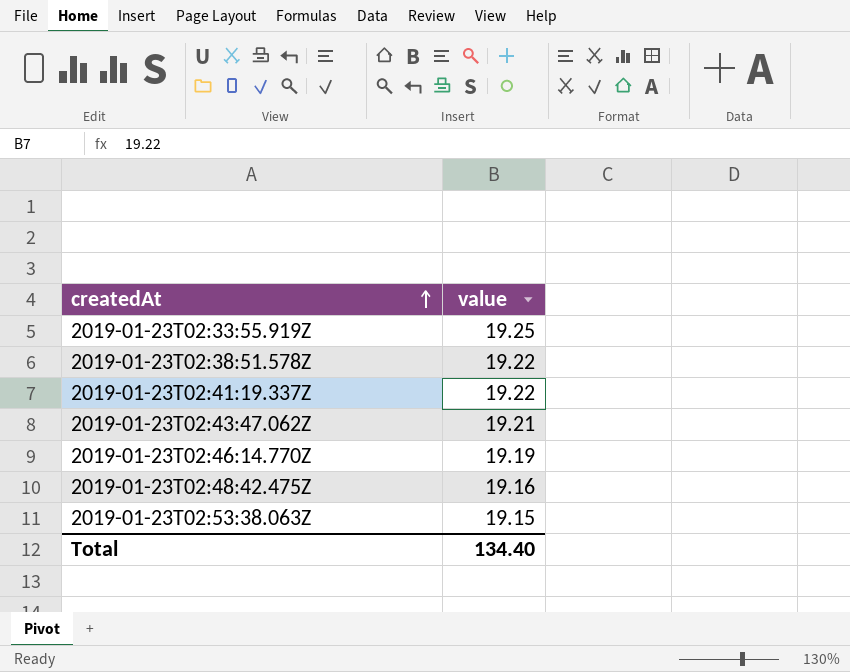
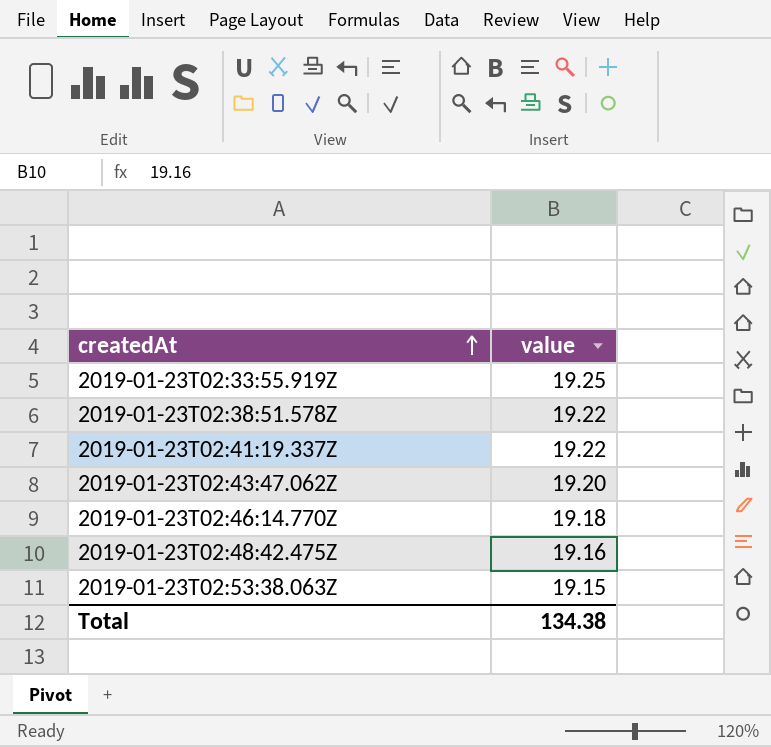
2019-01-23T02:43:47.062Z | value: 19.21 -> 19.20
2019-01-23T02:46:14.770Z | value: 19.19 -> 19.18
Total | value: 134.40 -> 134.38

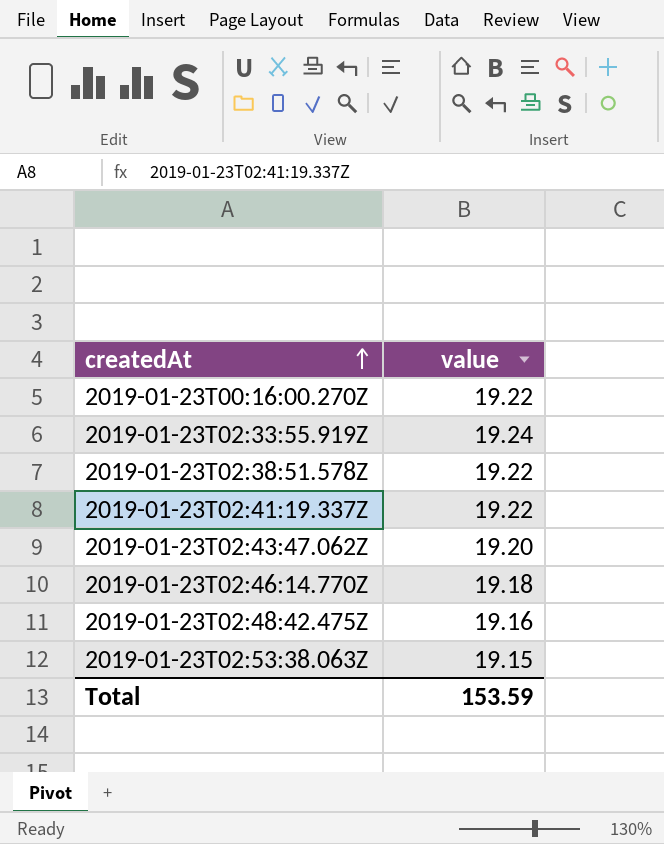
row 2019-01-23T00:16:00.270Z: none -> 19.22
2019-01-23T02:33:55.919Z | value: 19.25 -> 19.24
Total | value: 134.38 -> 153.59

